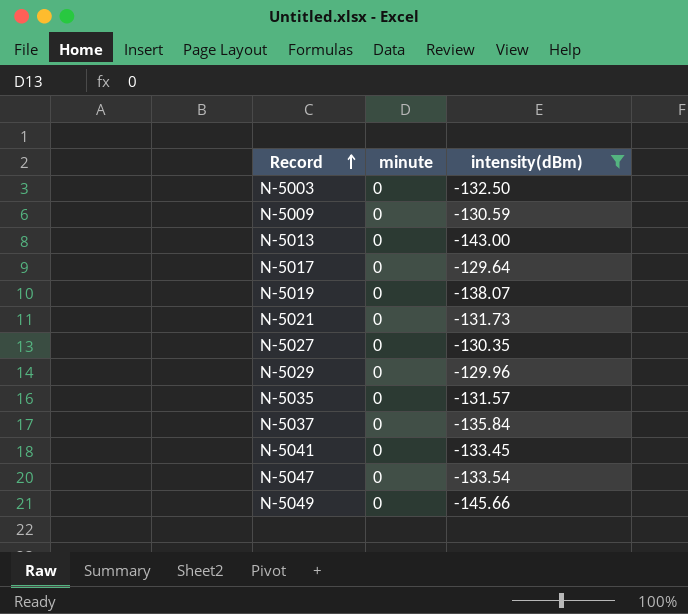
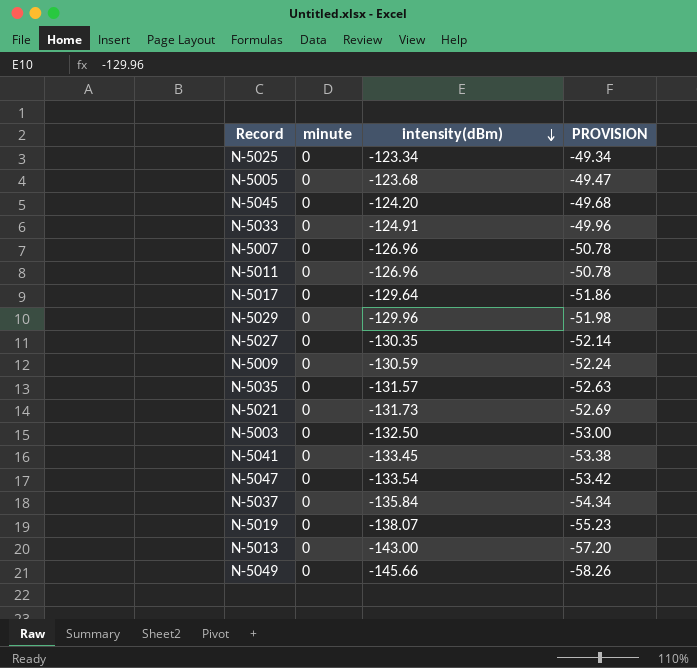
filter: intensity(dBm) <= -129.64 -> none
row order: Record ascending -> intensity(dBm) descending
column PROVISION | formula: none -> [intensity(dBm)] * 0.4

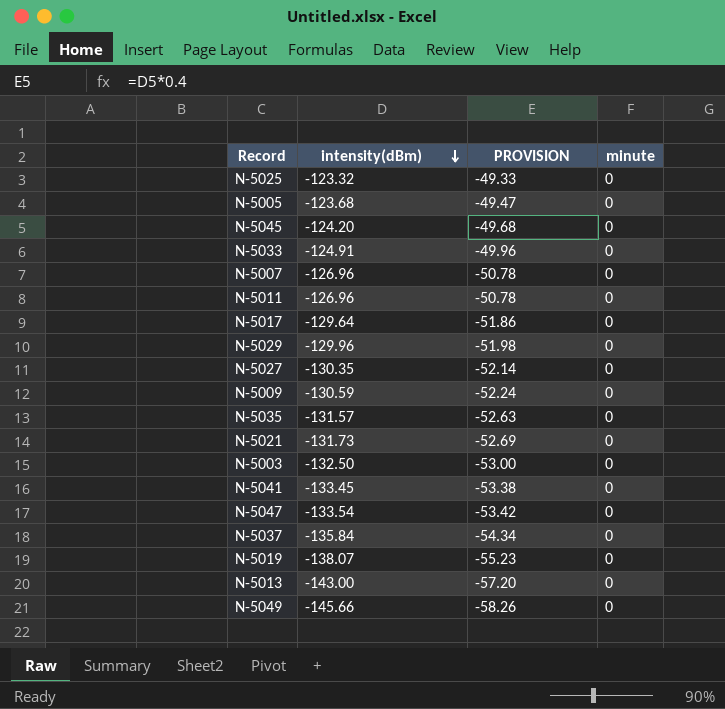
column minute | position: 2 -> 4
N-5025 | intensity(dBm): -123.34 -> -123.32
N-5025 | PROVISION: -49.34 -> -49.33

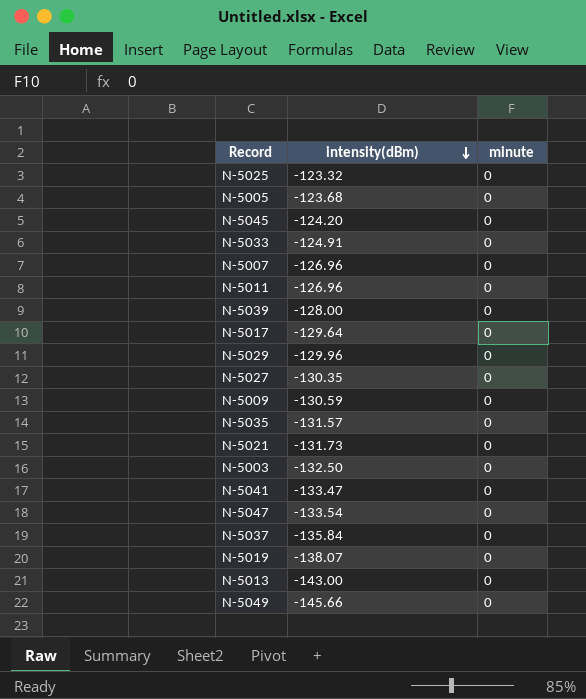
column PROVISION | formula: [intensity(dBm)] * 0.4 -> none
row N-5039: none -> -128.00 | 0
N-5041 | intensity(dBm): -133.45 -> -133.47

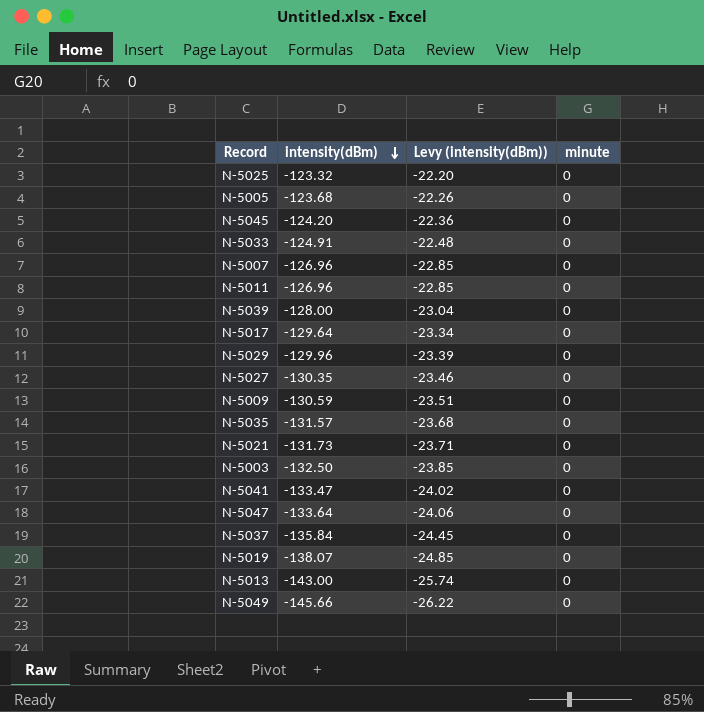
column Levy (intensity(dBm)) | formula: none -> [intensity(dBm)] * 0.18
N-5047 | intensity(dBm): -133.54 -> -133.64

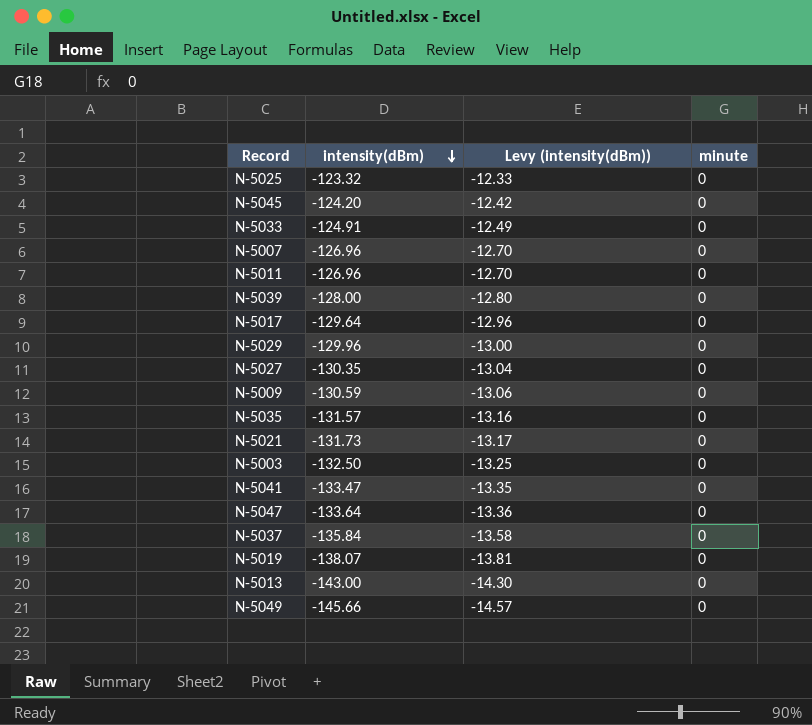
column Levy (intensity(dBm)) | formula: [intensity(dBm)] * 0.18 -> [intensity(dBm)] * 0.1
row N-5005: -123.68 | -22.26 | 0 -> none

